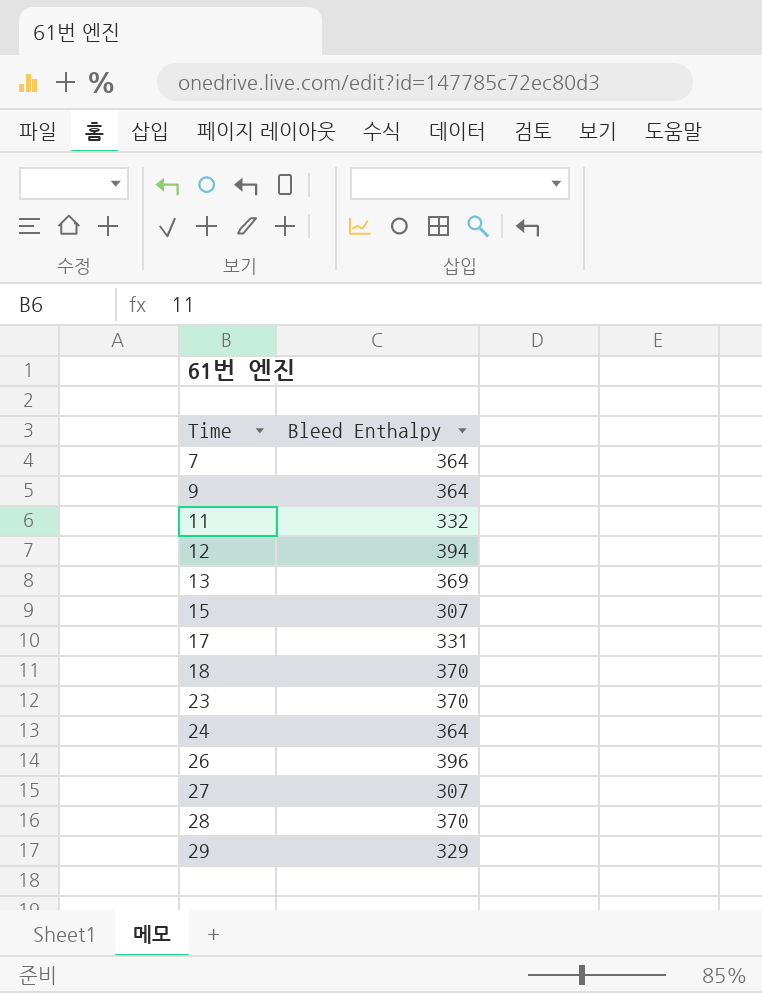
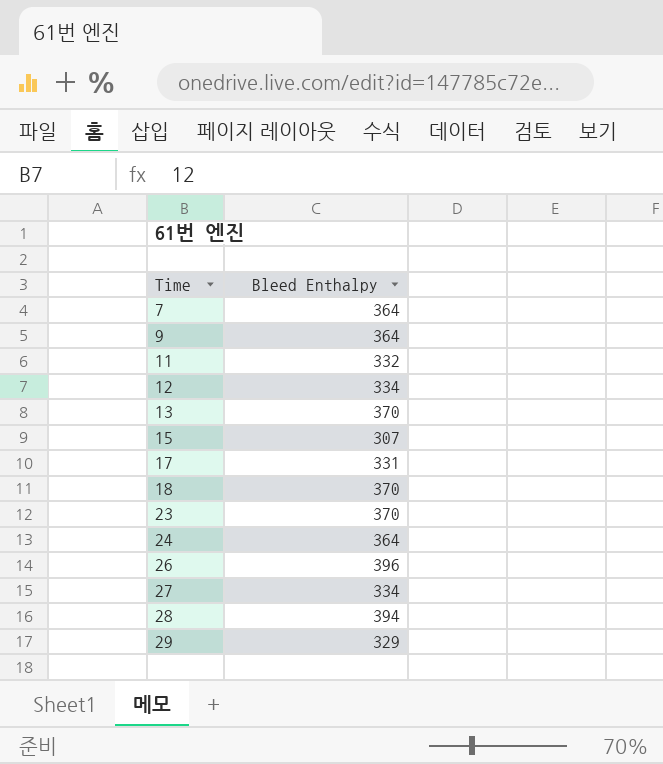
12 | Bleed Enthalpy: 394 -> 334
13 | Bleed Enthalpy: 369 -> 370
27 | Bleed Enthalpy: 307 -> 334
28 | Bleed Enthalpy: 370 -> 394

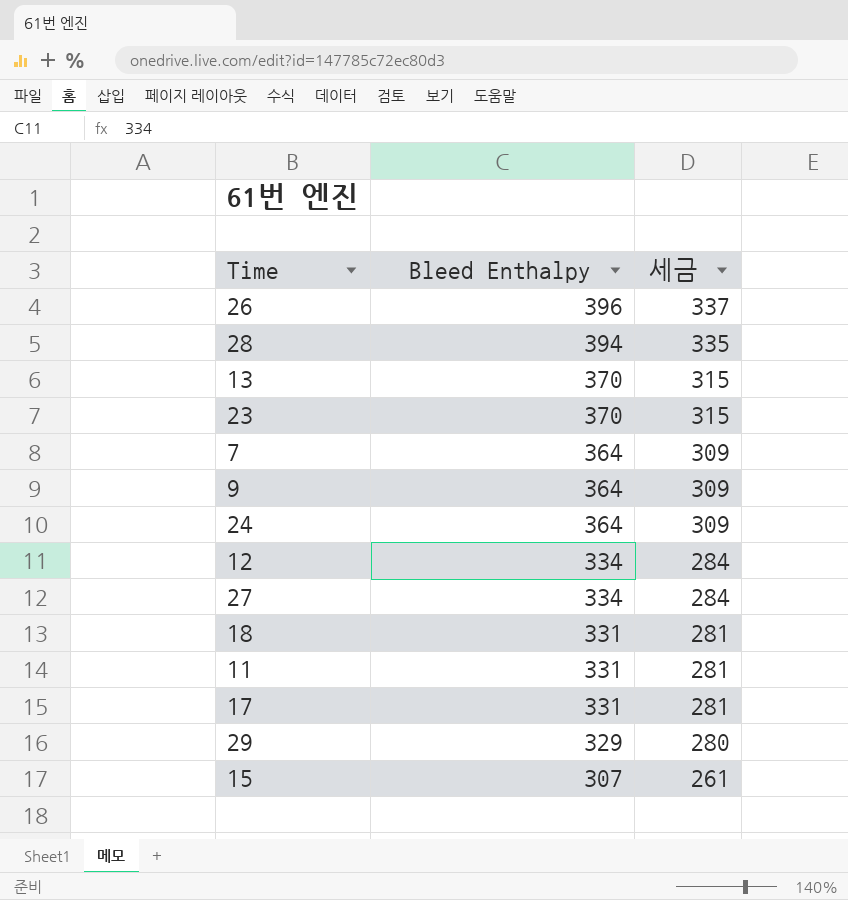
row order: Time ascending -> Bleed Enthalpy descending
column 세금 | formula: none -> [Bleed Enthalpy] * 0.85
18 | Bleed Enthalpy: 370 -> 331
11 | Bleed Enthalpy: 332 -> 331

